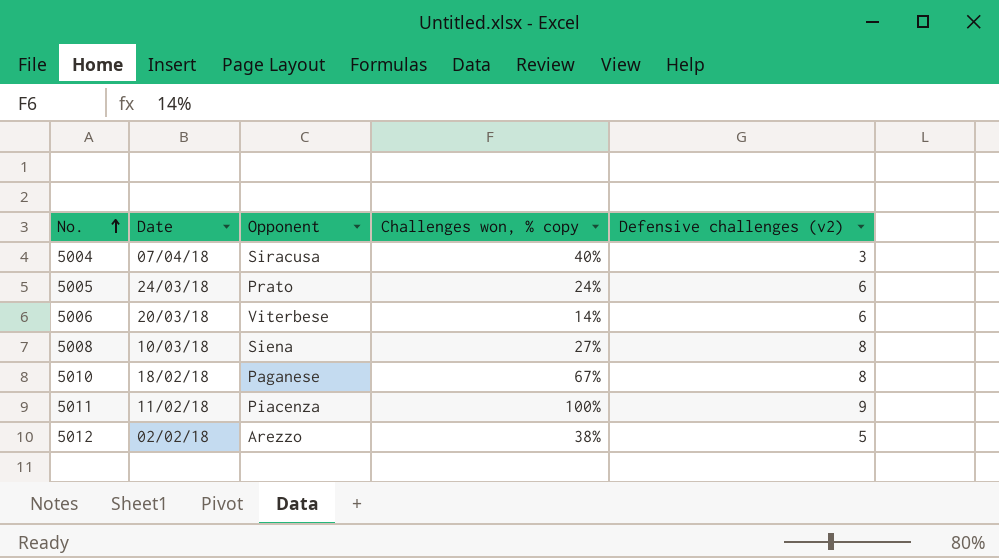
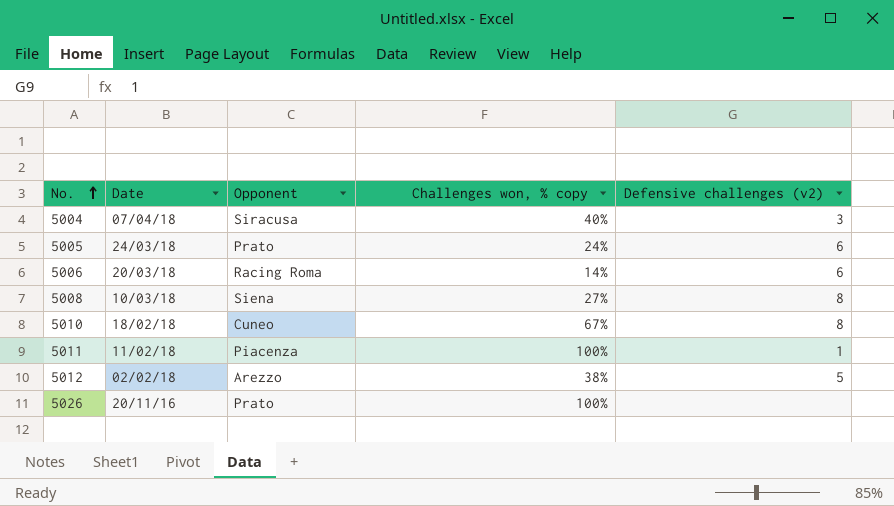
5006 | Opponent: Viterbese -> Racing Roma
5010 | Opponent: Paganese -> Cuneo
5011 | Defensive challenges (v2): 9 -> 1
row 5026: none -> 20/11/16 | Prato | 100% | none

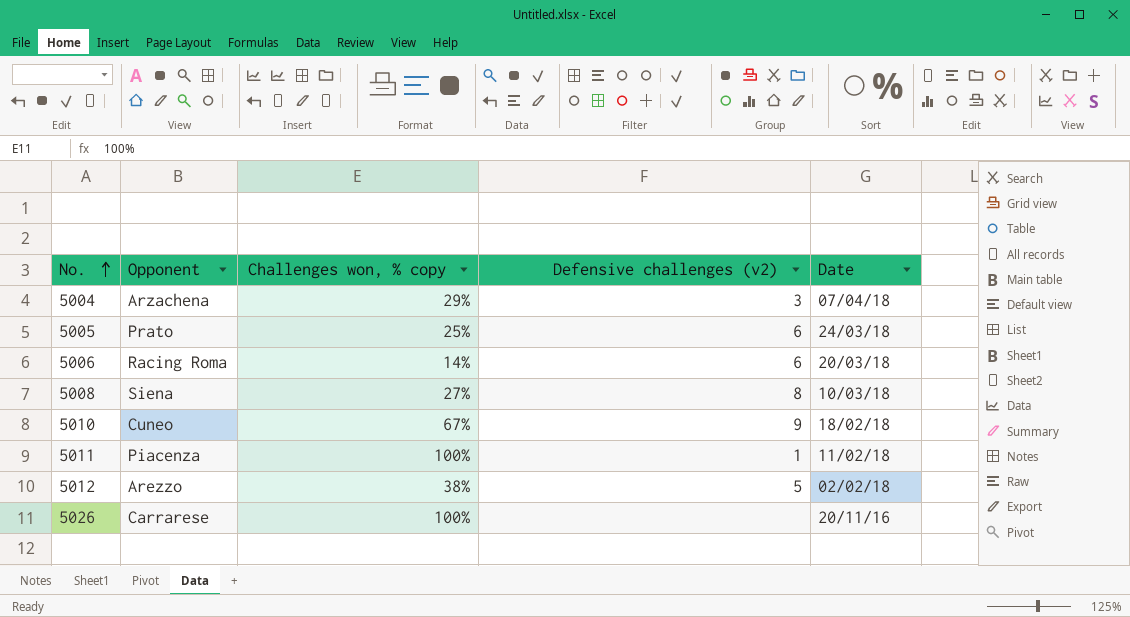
column Date | position: 2 -> 5
5004 | Opponent: Siracusa -> Arzachena
5004 | Challenges won, % copy: 40% -> 29%
5005 | Challenges won, % copy: 24% -> 25%
5010 | Defensive challenges (v2): 8 -> 9
5026 | Opponent: Prato -> Carrarese

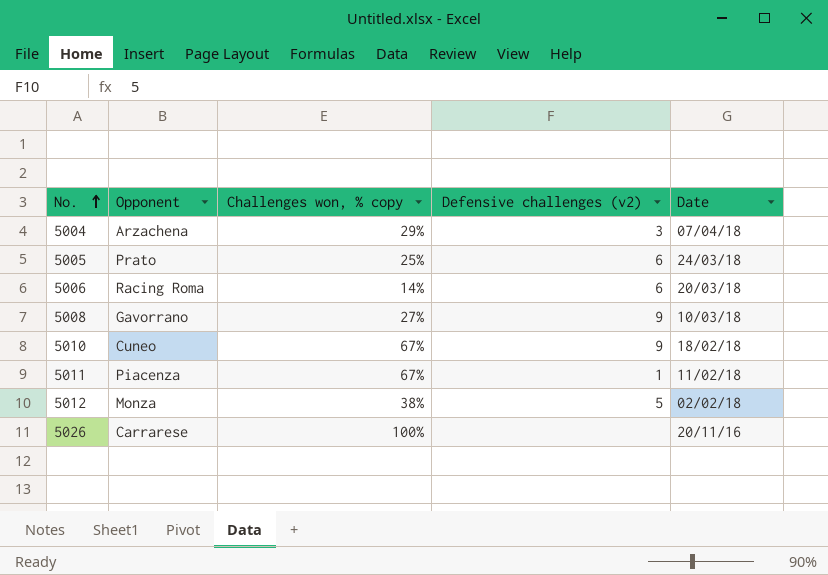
5008 | Opponent: Siena -> Gavorrano
5008 | Defensive challenges (v2): 8 -> 9
5011 | Challenges won, % copy: 100% -> 67%
5012 | Opponent: Arezzo -> Monza

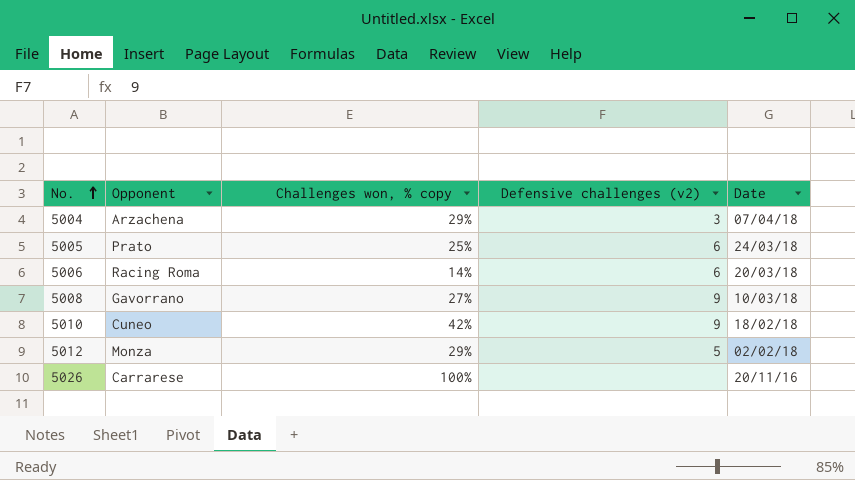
row 5011: Piacenza | 67% | 1 | 11/02/18 -> none
5010 | Challenges won, % copy: 67% -> 42%
5012 | Challenges won, % copy: 38% -> 29%

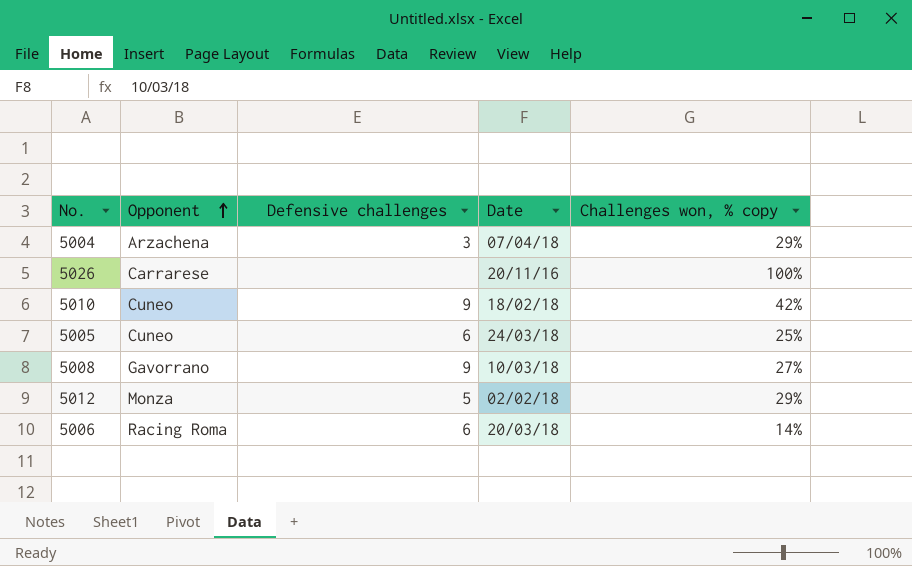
row order: No. ascending -> Opponent ascending
column name: Defensive challenges (v2) -> Defensive challenges
column Challenges won, % copy | position: 3 -> 5
5005 | Opponent: Prato -> Cuneo

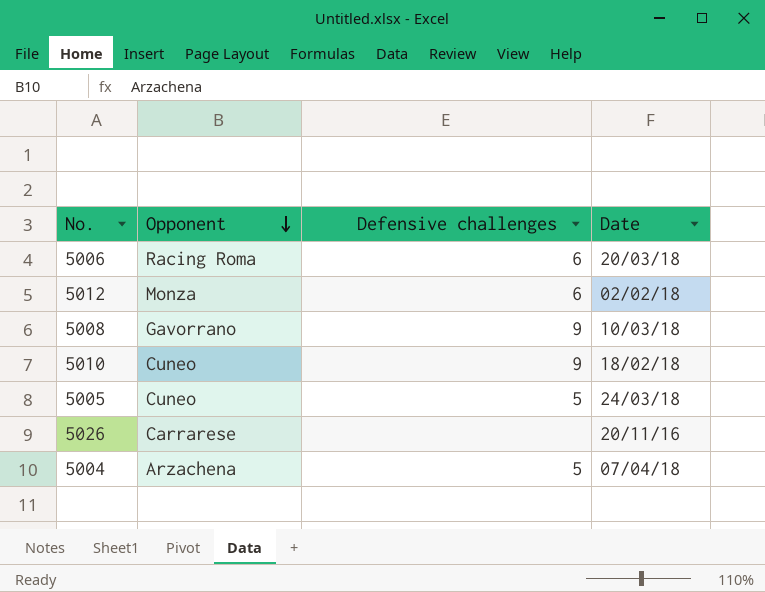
row order: Opponent ascending -> Opponent descending
column Challenges won, % copy | position: 5 -> none
5012 | Defensive challenges: 5 -> 6
5005 | Defensive challenges: 6 -> 5
5004 | Defensive challenges: 3 -> 5

